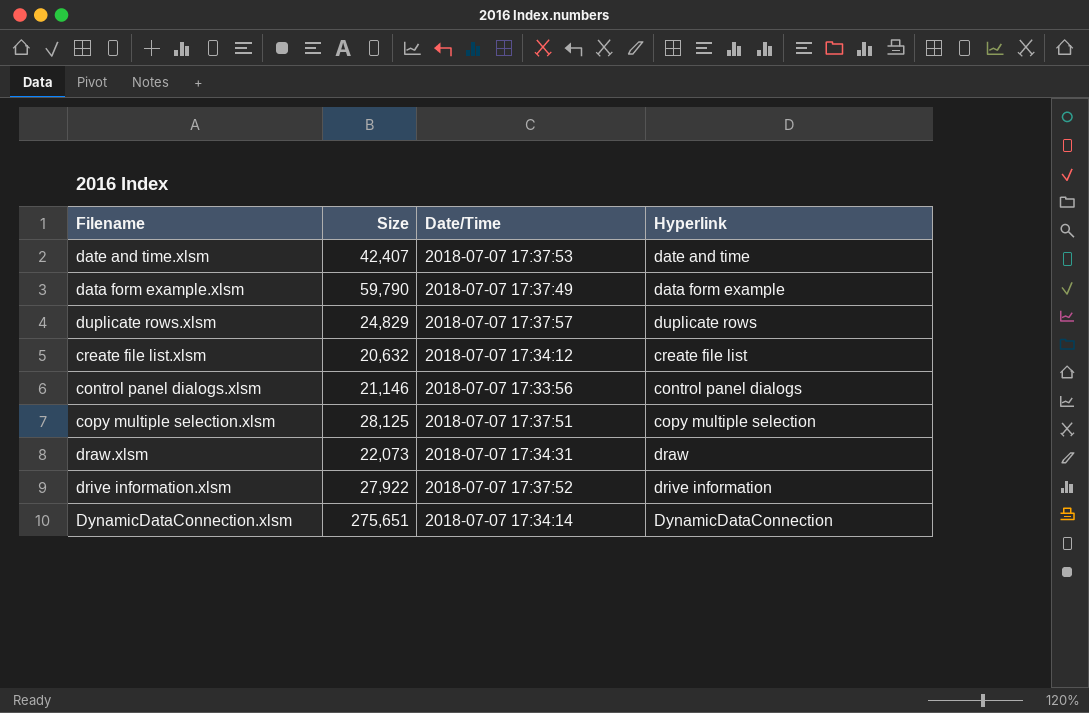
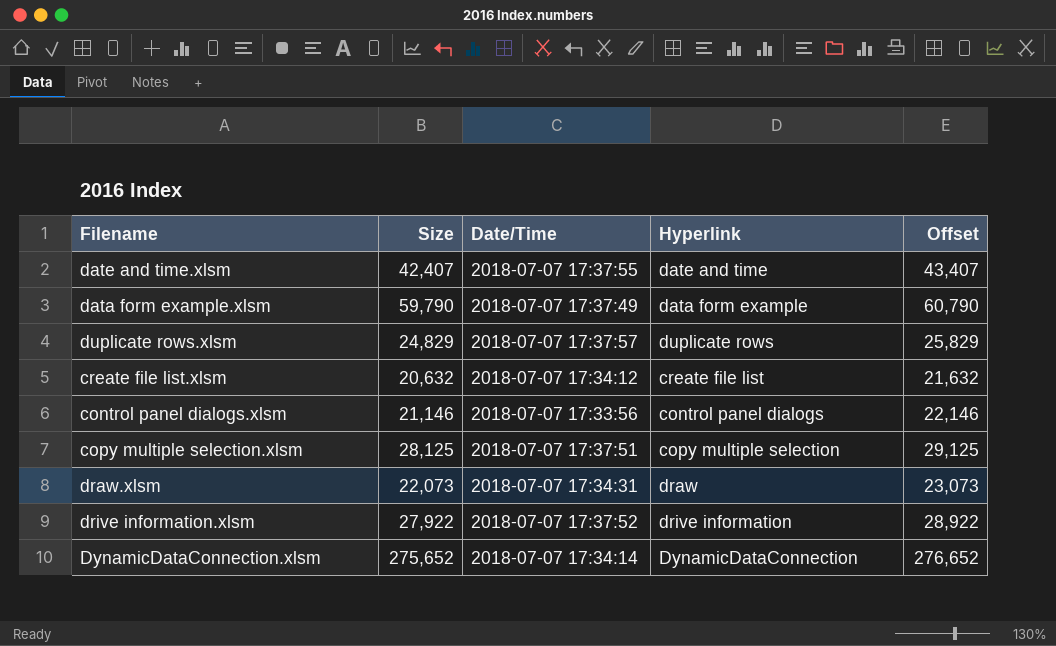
column Offset | formula: none -> [Size] + 1000
date and time.xlsm | Date/Time: 2018-07-07 17:37:53 -> 2018-07-07 17:37:55
DynamicDataConnection.xlsm | Size: 275,651 -> 275,652

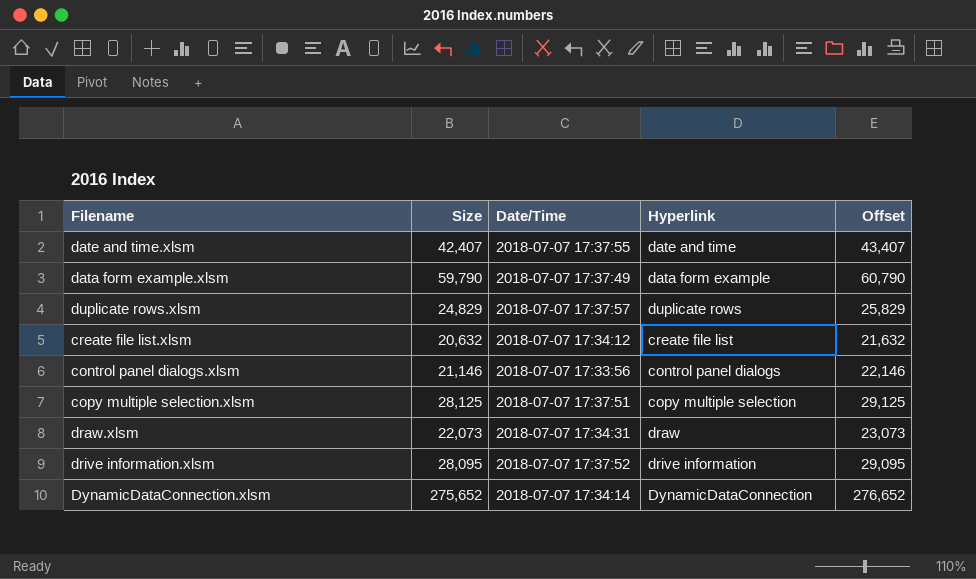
drive information.xlsm | Size: 27,922 -> 28,095
drive information.xlsm | Offset: 28,922 -> 29,095

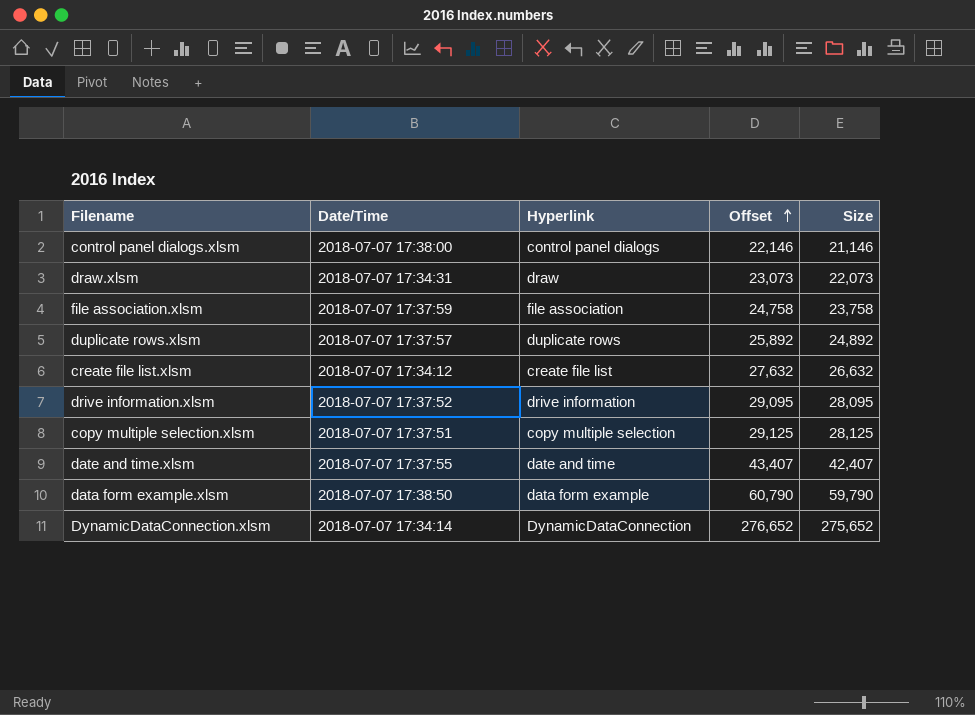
row order: none -> Offset ascending
column Size | position: 2 -> 5
control panel dialogs.xlsm | Date/Time: 2018-07-07 17:33:56 -> 2018-07-07 17:38:00
row file association.xlsm: none -> 2018-07-07 17:37:59 | file association | 24,758 | 23,758
duplicate rows.xlsm | Offset: 25,829 -> 25,892
duplicate rows.xlsm | Size: 24,829 -> 24,892
create file list.xlsm | Offset: 21,632 -> 27,632
create file list.xlsm | Size: 20,632 -> 26,632
data form example.xlsm | Date/Time: 2018-07-07 17:37:49 -> 2018-07-07 17:38:50

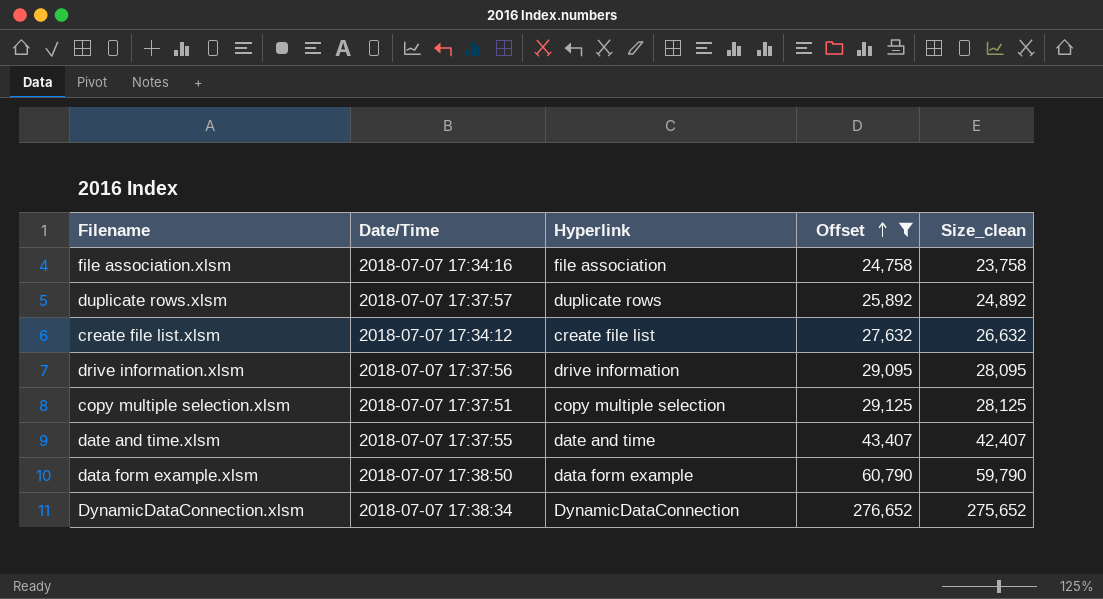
filter: none -> Offset >= 24,758
column name: Size -> Size_clean
file association.xlsm | Date/Time: 2018-07-07 17:37:59 -> 2018-07-07 17:34:16
drive information.xlsm | Date/Time: 2018-07-07 17:37:52 -> 2018-07-07 17:37:56
DynamicDataConnection.xlsm | Date/Time: 2018-07-07 17:34:14 -> 2018-07-07 17:38:34

